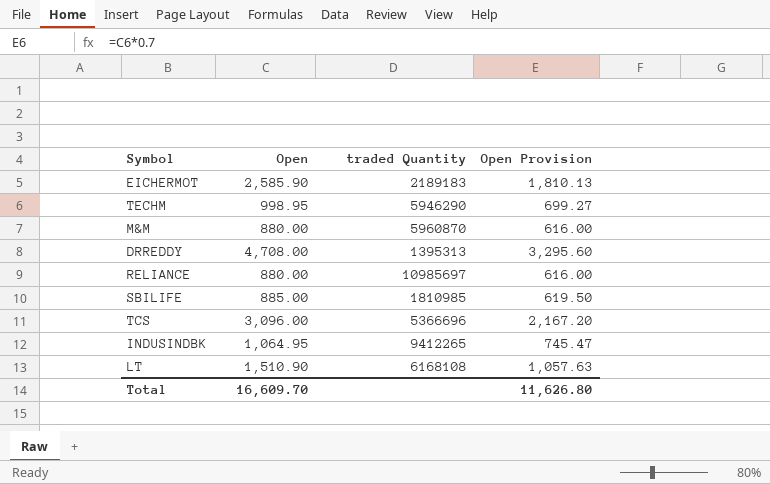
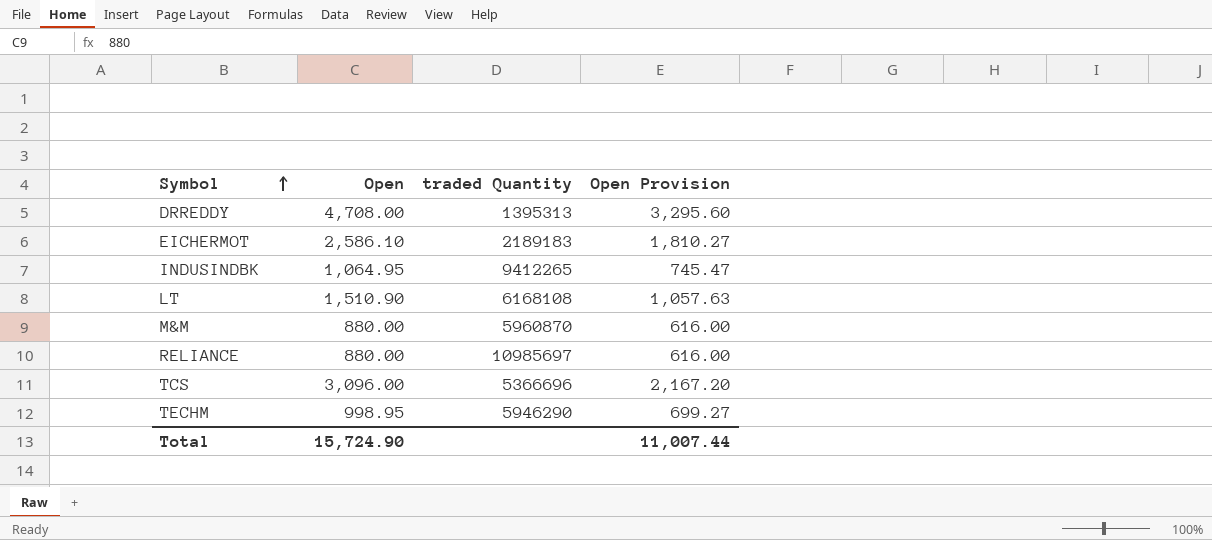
row order: none -> Symbol ascending
row SBILIFE: 885.00 | 1810985 | 619.50 -> none
EICHERMOT | Open: 2,585.90 -> 2,586.10
EICHERMOT | Open Provision: 1,810.13 -> 1,810.27
Total | Open: 16,609.70 -> 15,724.90
Total | Open Provision: 11,626.80 -> 11,007.44

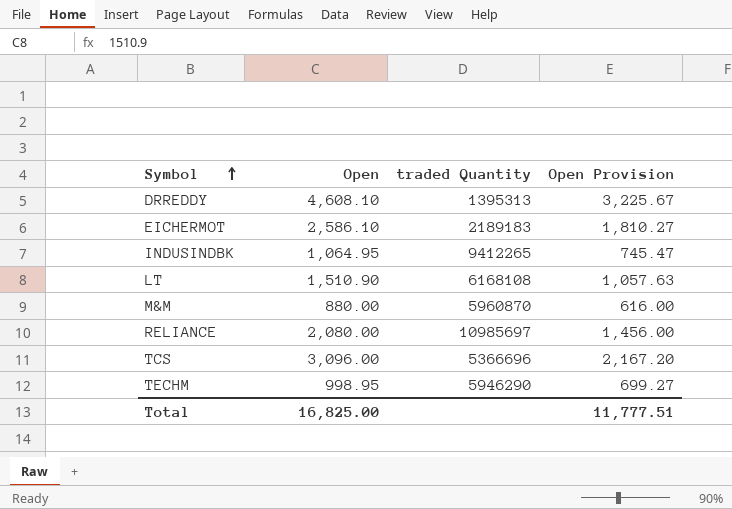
DRREDDY | Open: 4,708.00 -> 4,608.10
DRREDDY | Open Provision: 3,295.60 -> 3,225.67
RELIANCE | Open: 880.00 -> 2,080.00
RELIANCE | Open Provision: 616.00 -> 1,456.00
Total | Open: 15,724.90 -> 16,825.00
Total | Open Provision: 11,007.44 -> 11,777.51

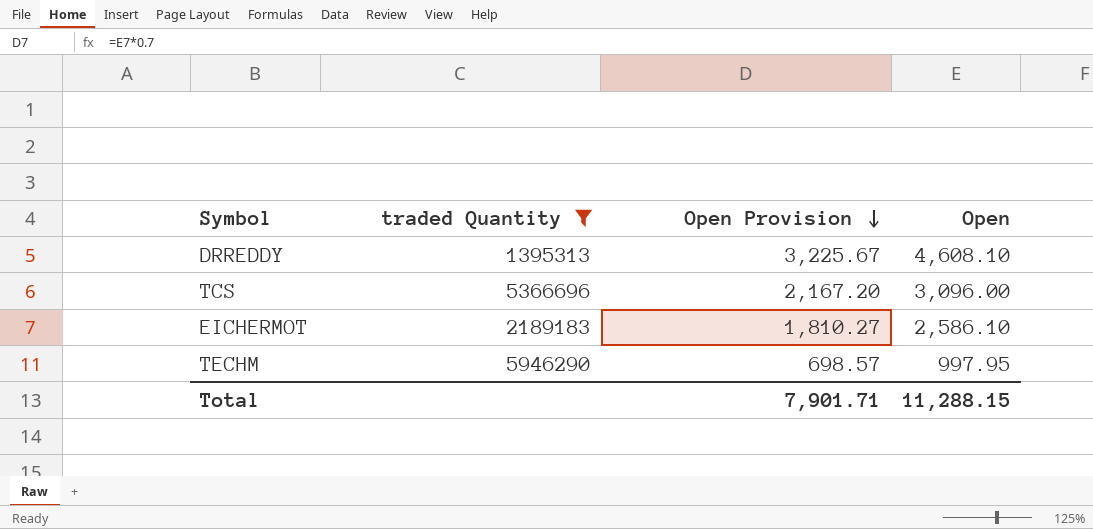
filter: none -> traded Quantity <= 5946290
row order: Symbol ascending -> Open Provision descending
column Open | position: 2 -> 4
TECHM | Open Provision: 699.27 -> 698.57
TECHM | Open: 998.95 -> 997.95
Total | Open Provision: 11,777.51 -> 7,901.71
Total | Open: 16,825.00 -> 11,288.15

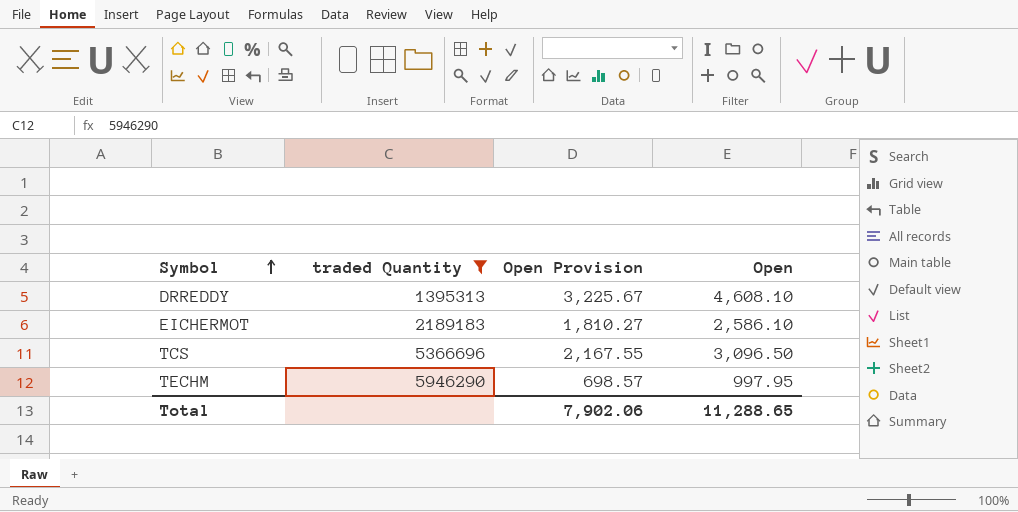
row order: Open Provision descending -> Symbol ascending
TCS | Open Provision: 2,167.20 -> 2,167.55
TCS | Open: 3,096.00 -> 3,096.50
Total | Open Provision: 7,901.71 -> 7,902.06
Total | Open: 11,288.15 -> 11,288.65

